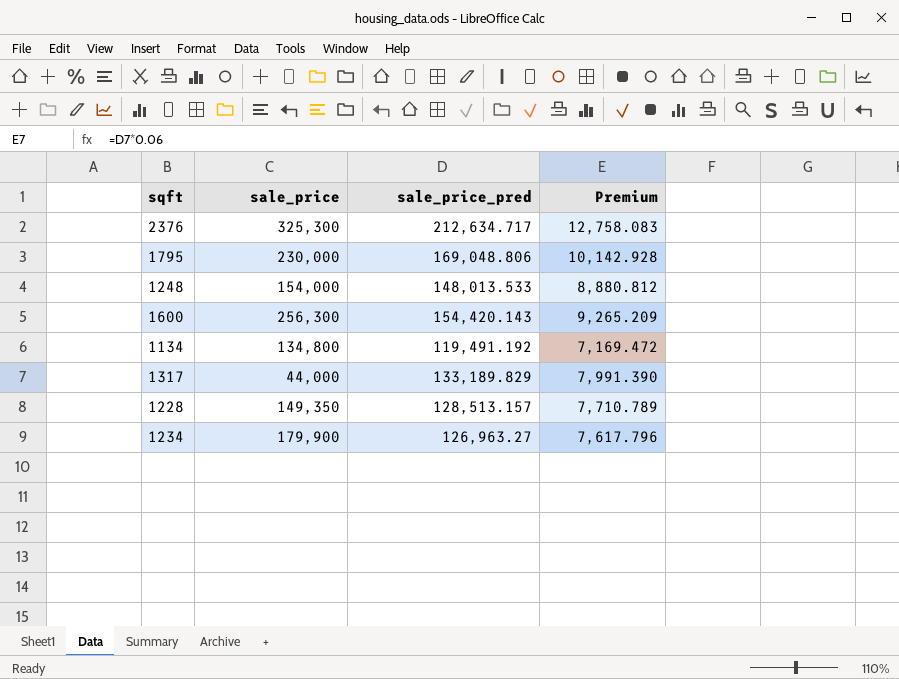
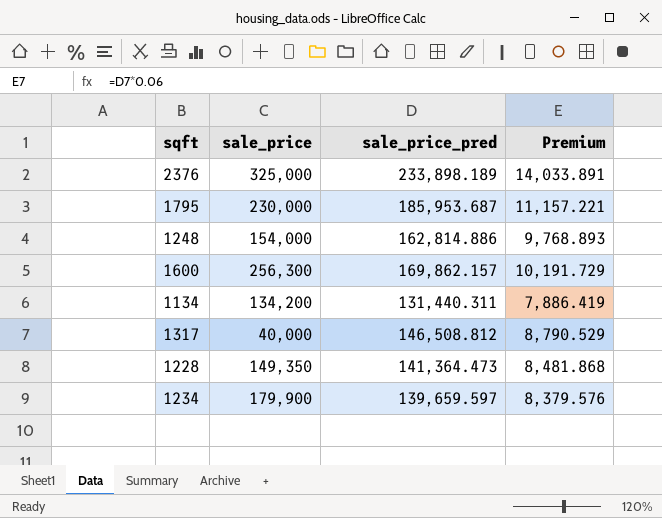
2376 | sale_price: 325,300 -> 325,000
2376 | sale_price_pred: 212,634.717 -> 233,898.189
2376 | Premium: 12,758.083 -> 14,033.891
1795 | sale_price_pred: 169,048.806 -> 185,953.687
1795 | Premium: 10,142.928 -> 11,157.221
1248 | sale_price_pred: 148,013.533 -> 162,814.886
1248 | Premium: 8,880.812 -> 9,768.893
1600 | sale_price_pred: 154,420.143 -> 169,862.157
1600 | Premium: 9,265.209 -> 10,191.729
1134 | sale_price: 134,800 -> 134,200
1134 | sale_price_pred: 119,491.192 -> 131,440.311
1134 | Premium: 7,169.472 -> 7,886.419
1317 | sale_price: 44,000 -> 40,000
1317 | sale_price_pred: 133,189.829 -> 146,508.812
1317 | Premium: 7,991.390 -> 8,790.529
1228 | sale_price_pred: 128,513.157 -> 141,364.473
1228 | Premium: 7,710.789 -> 8,481.868
1234 | sale_price_pred: 126,963.27 -> 139,659.597
1234 | Premium: 7,617.796 -> 8,379.576

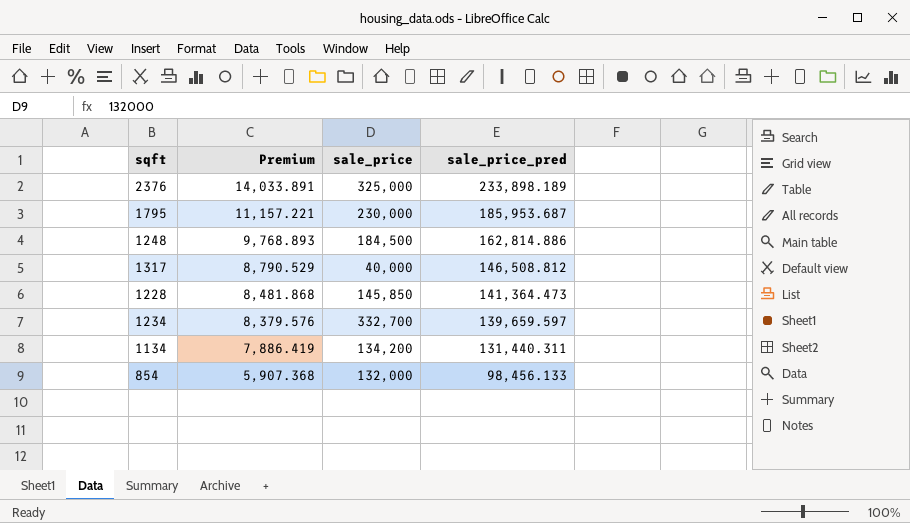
row order: none -> Premium descending
column Premium | position: 4 -> 2
row 1600: 256,300 | 169,862.157 | 10,191.729 -> none
1248 | sale_price: 154,000 -> 184,500
1228 | sale_price: 149,350 -> 145,850
1234 | sale_price: 179,900 -> 332,700
row 854: none -> 5,907.368 | 132,000 | 98,456.133

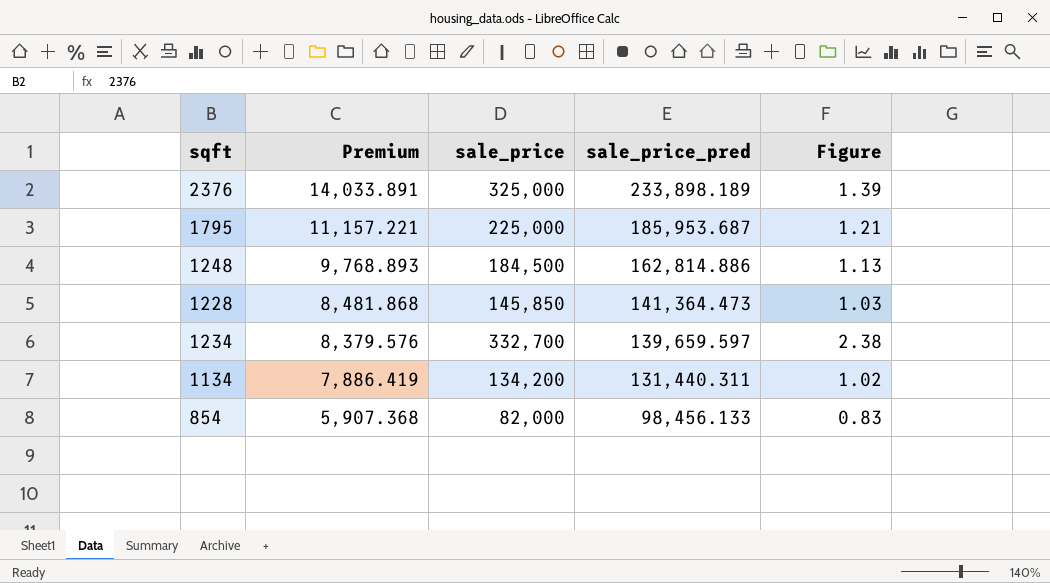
column Figure | formula: none -> [sale_price] / [sale_price_pred]
row 1317: 8,790.529 | 40,000 | 146,508.812 -> none
1795 | sale_price: 230,000 -> 225,000
854 | sale_price: 132,000 -> 82,000

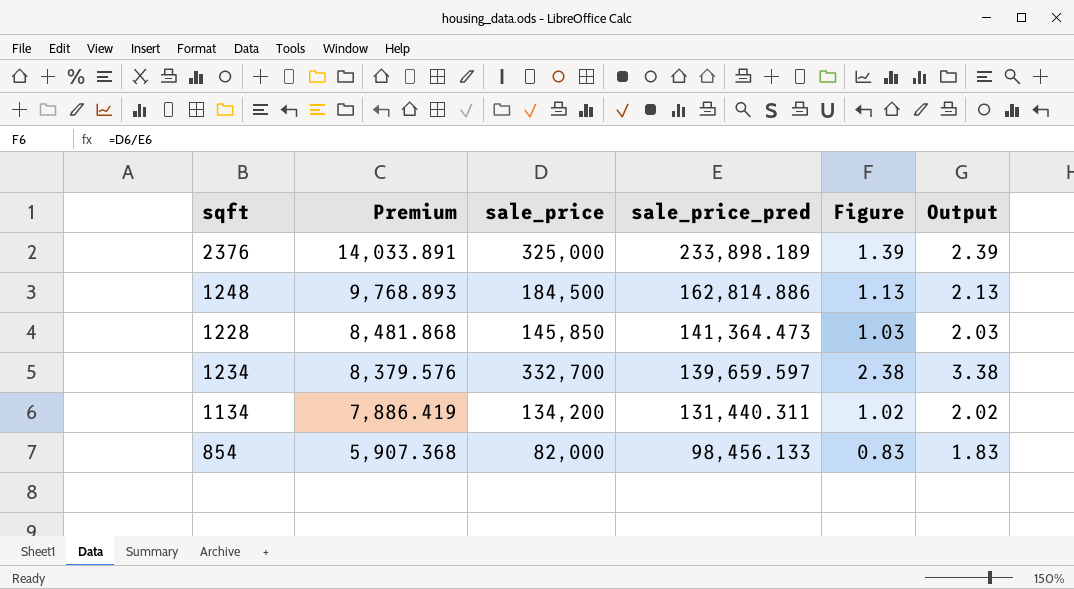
column Output | formula: none -> [Figure] + 1
row 1795: 11,157.221 | 225,000 | 185,953.687 | 1.21 -> none

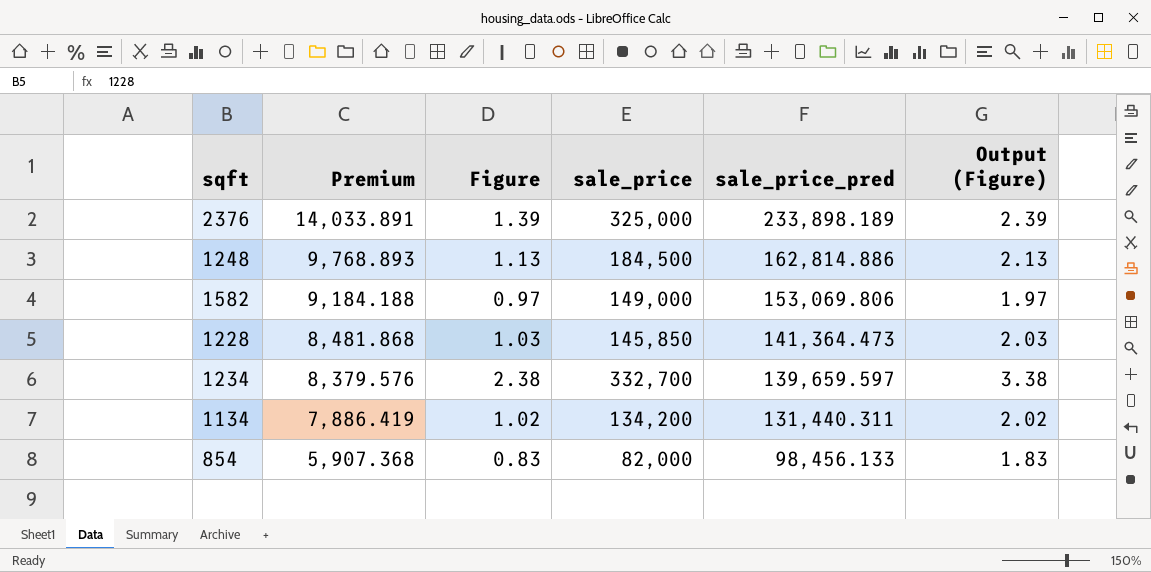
column Figure | position: 5 -> 3
column name: Output -> Output (Figure)
row 1582: none -> 9,184.188 | 0.97 | 149,000 | 153,069.806 | 1.97

